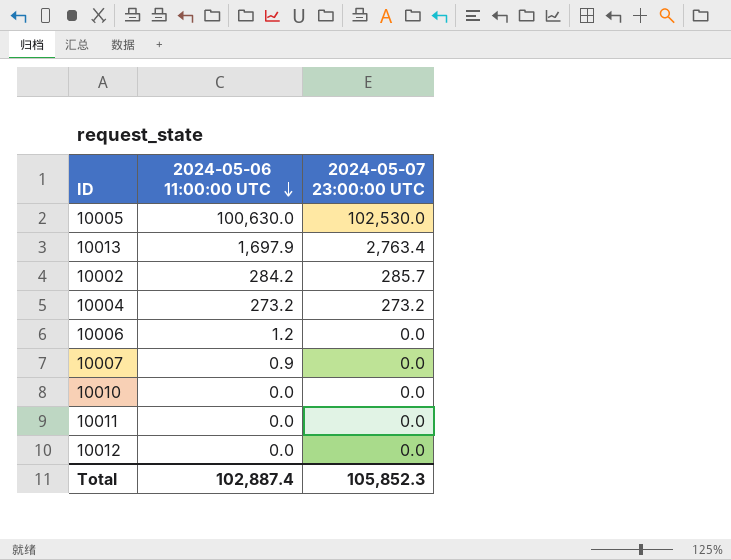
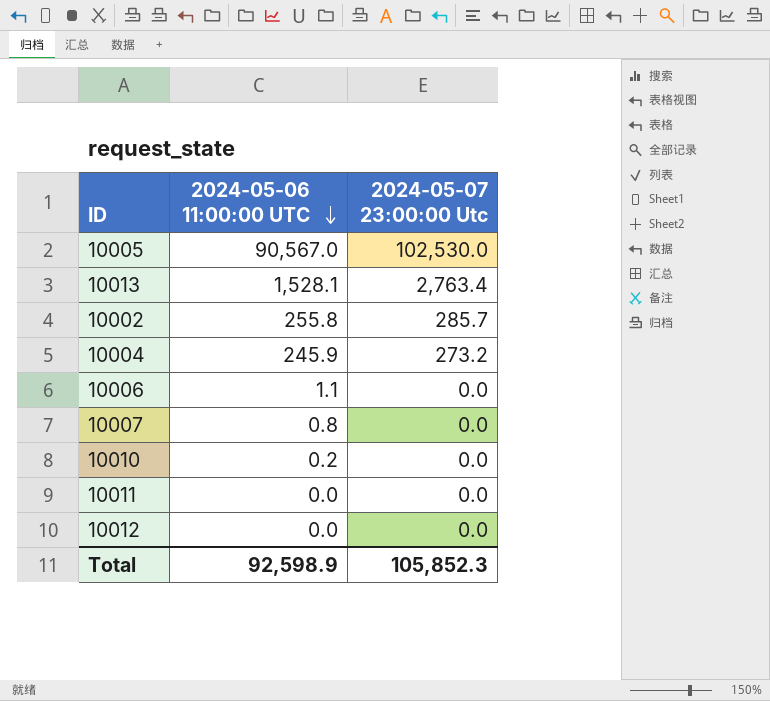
column name: 2024-05-07 23:00:00 UTC -> 2024-05-07 23:00:00 Utc
10005 | 2024-05-06 11:00:00 UTC: 100,630.0 -> 90,567.0
10013 | 2024-05-06 11:00:00 UTC: 1,697.9 -> 1,528.1
10002 | 2024-05-06 11:00:00 UTC: 284.2 -> 255.8
10004 | 2024-05-06 11:00:00 UTC: 273.2 -> 245.9
10006 | 2024-05-06 11:00:00 UTC: 1.2 -> 1.1
10007 | 2024-05-06 11:00:00 UTC: 0.9 -> 0.8
10010 | 2024-05-06 11:00:00 UTC: 0.0 -> 0.2
Total | 2024-05-06 11:00:00 UTC: 102,887.4 -> 92,598.9

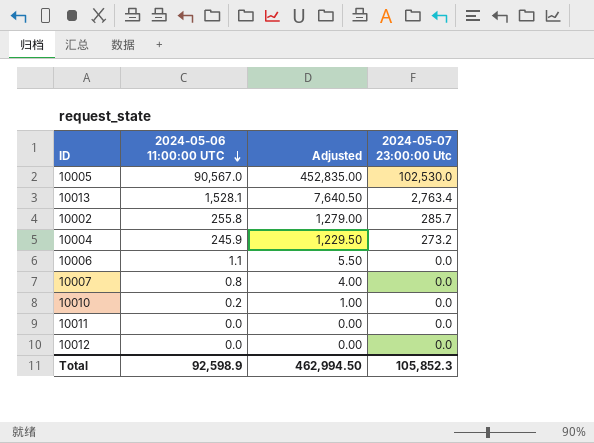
column Adjusted | formula: none -> [2024-05-06 11:00:00 UTC] * 5

